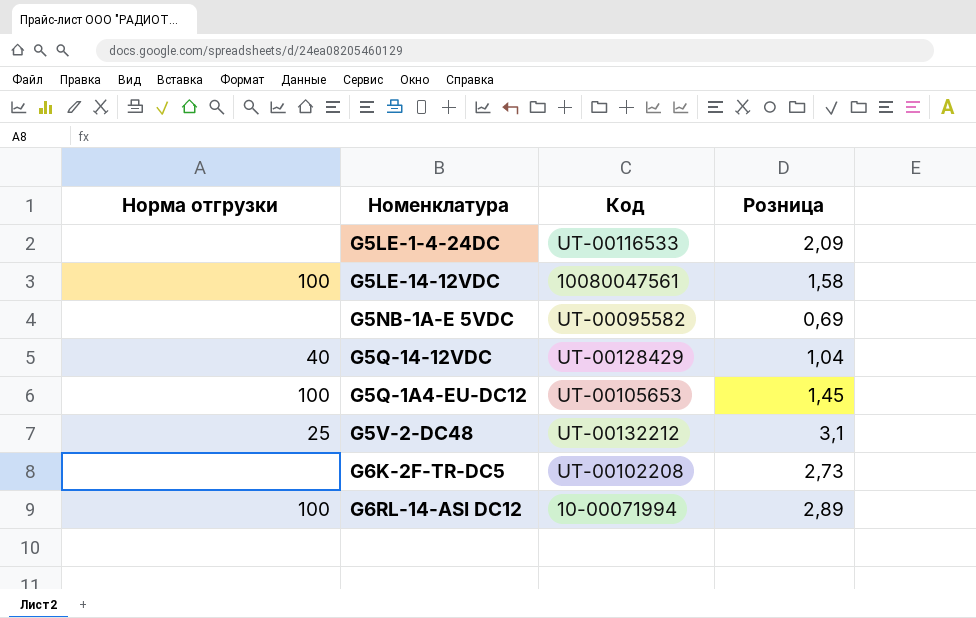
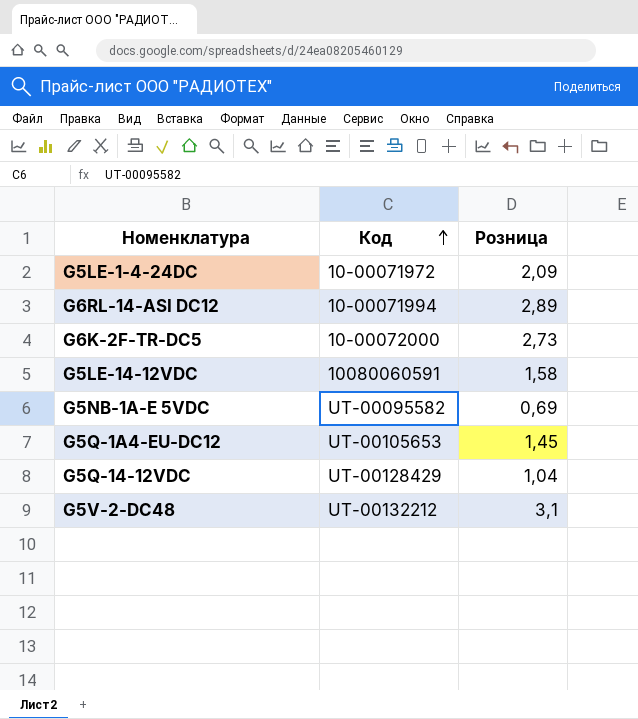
row order: none -> Код ascending
column Норма отгрузки | position: 1 -> none
G5LE-1-4-24DC | Код: UT-00116533 -> 10-00071972
G6K-2F-TR-DC5 | Код: UT-00102208 -> 10-00072000
G5LE-14-12VDC | Код: 10080047561 -> 10080060591

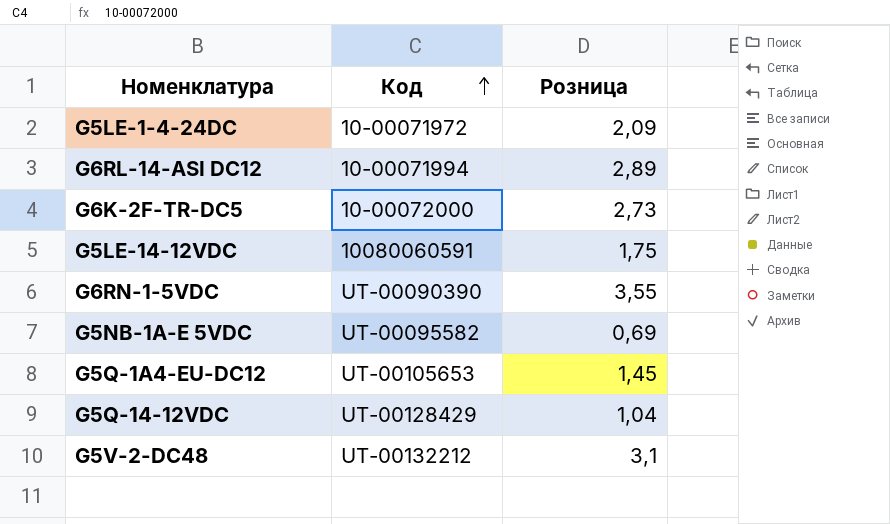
G5LE-14-12VDC | Розница: 1,58 -> 1,75
row G6RN-1-5VDC: none -> UT-00090390 | 3,55

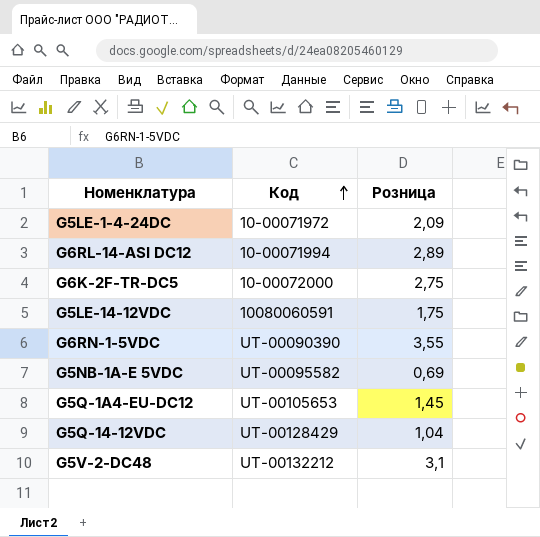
G6K-2F-TR-DC5 | Розница: 2,73 -> 2,75

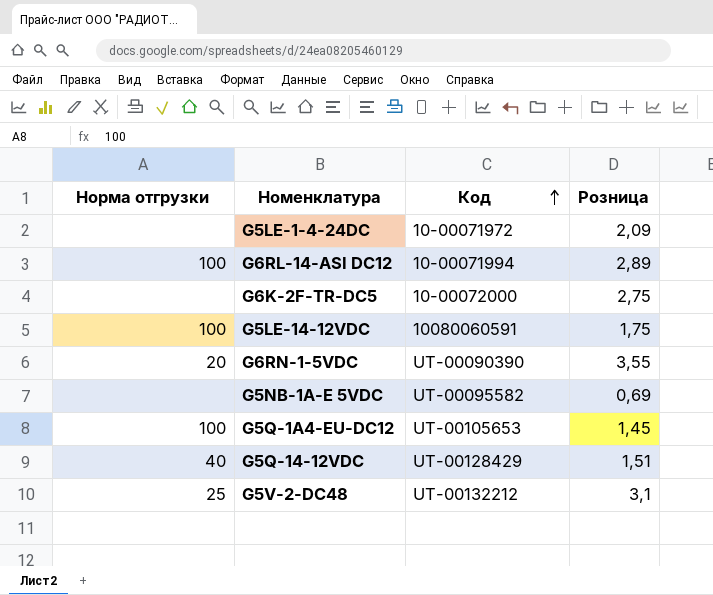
column Норма отгрузки | position: none -> 1
G5Q-14-12VDC | Розница: 1,04 -> 1,51

